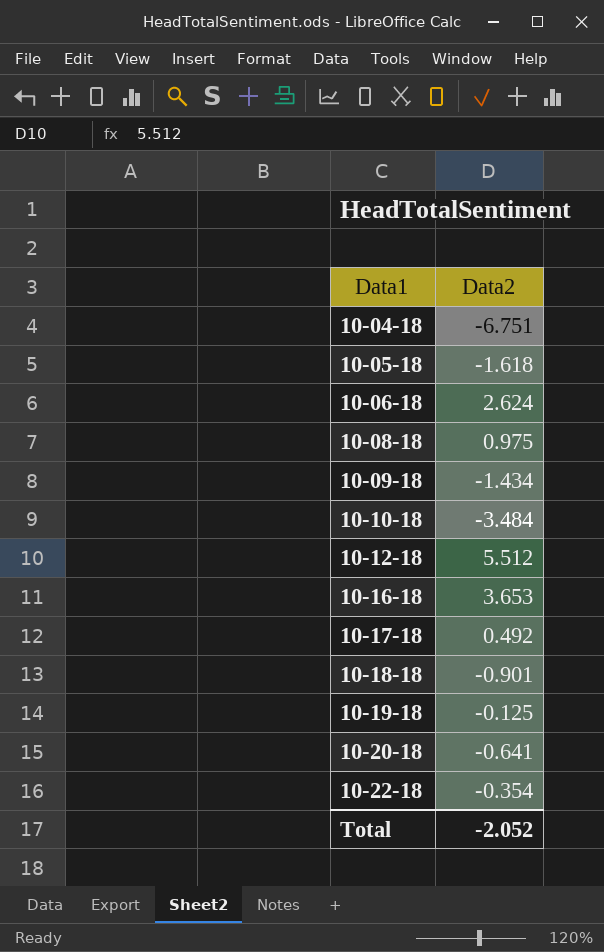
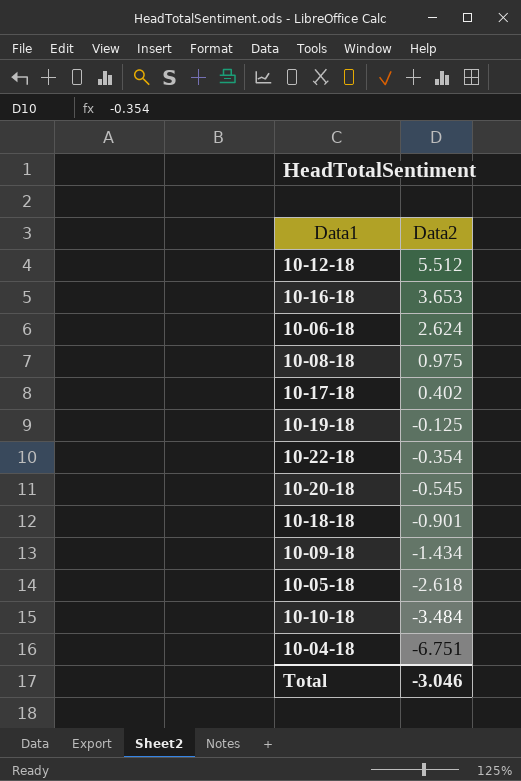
row order: Data1 ascending -> Data2 descending
10-17-18 | Data2: 0.492 -> 0.402
10-20-18 | Data2: -0.641 -> -0.545
10-05-18 | Data2: -1.618 -> -2.618
Total | Data2: -2.052 -> -3.046

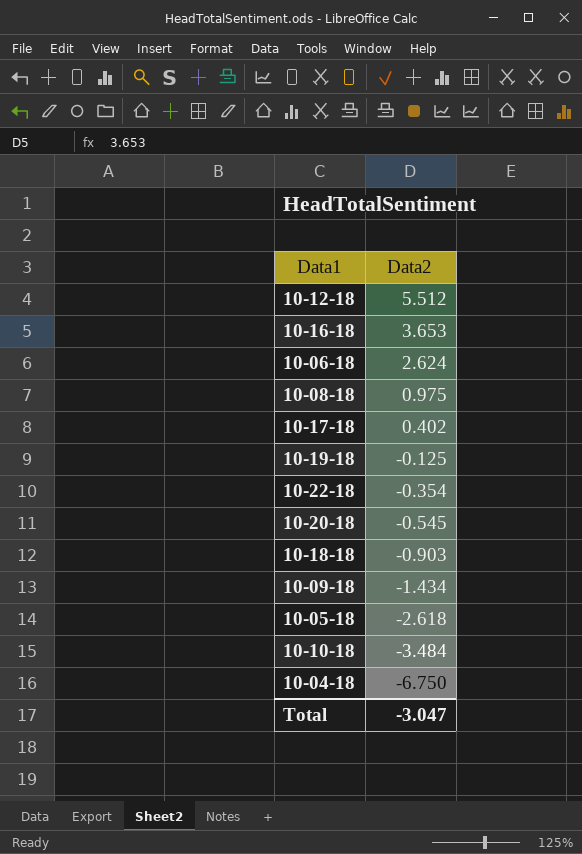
10-18-18 | Data2: -0.901 -> -0.903
10-04-18 | Data2: -6.751 -> -6.750
Total | Data2: -3.046 -> -3.047

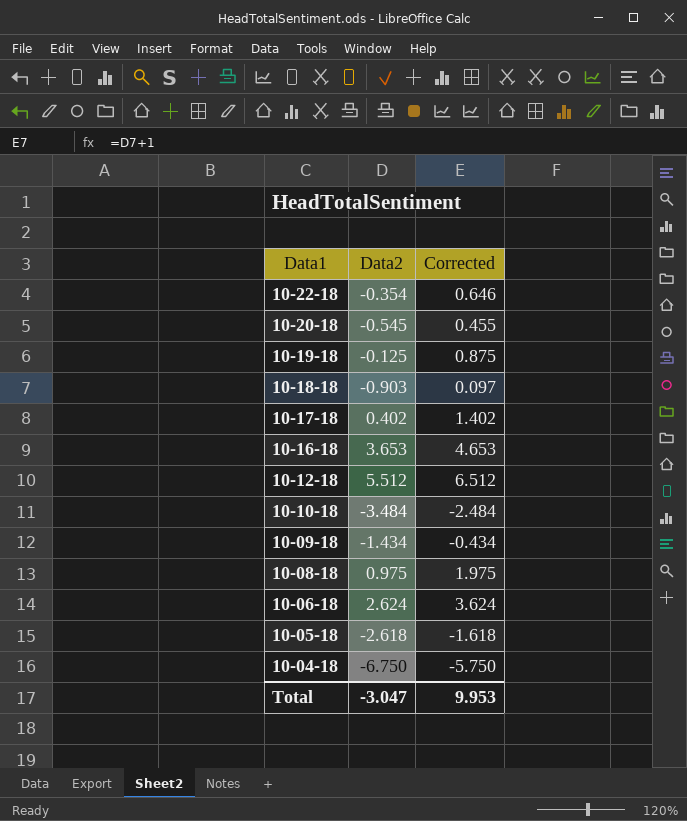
row order: Data2 descending -> Data1 descending
column Corrected | formula: none -> [Data2] + 1

